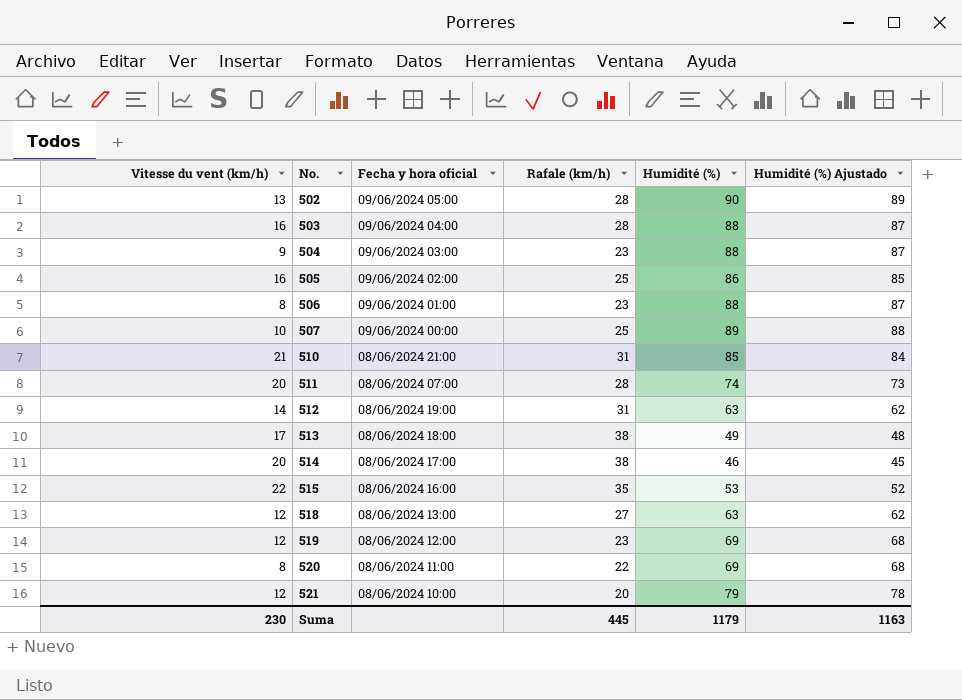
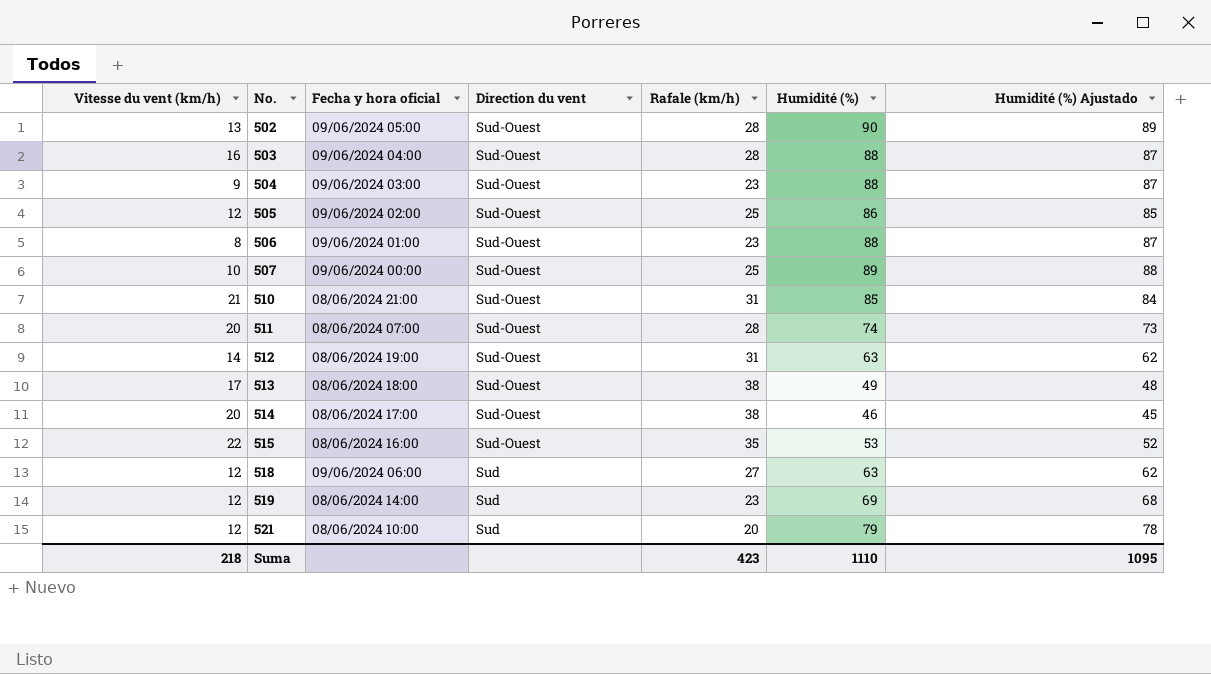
column Direction du vent | position: none -> 4
row 520: 8 | 08/06/2024 11:00 | 22 | 69 | 68 -> none
505 | Vitesse du vent (km/h): 16 -> 12
518 | Fecha y hora oficial: 08/06/2024 13:00 -> 09/06/2024 06:00
519 | Fecha y hora oficial: 08/06/2024 12:00 -> 08/06/2024 14:00
Suma | Vitesse du vent (km/h): 230 -> 218
Suma | Rafale (km/h): 445 -> 423
Suma | Humidité (%): 1179 -> 1110
Suma | Humidité (%) Ajustado: 1163 -> 1095

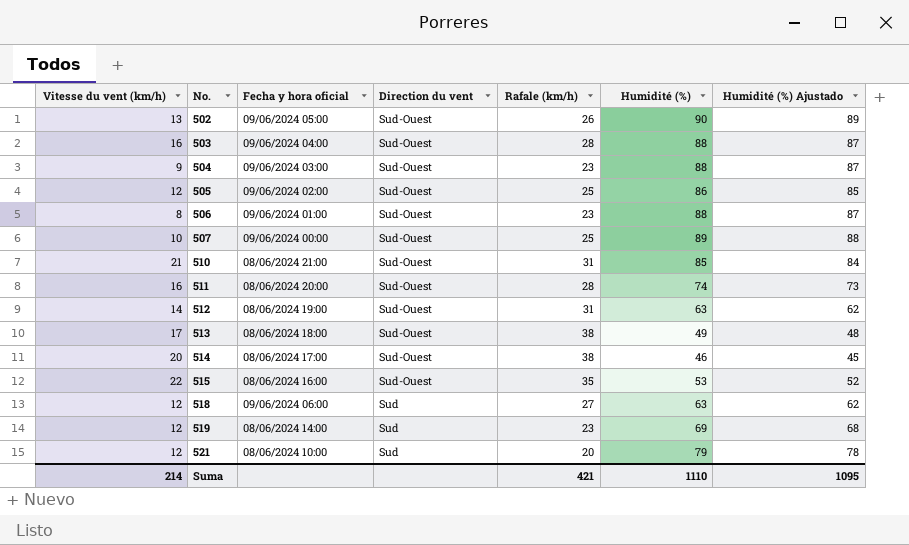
502 | Rafale (km/h): 28 -> 26
511 | Vitesse du vent (km/h): 20 -> 16
511 | Fecha y hora oficial: 08/06/2024 07:00 -> 08/06/2024 20:00
Suma | Vitesse du vent (km/h): 218 -> 214
Suma | Rafale (km/h): 423 -> 421

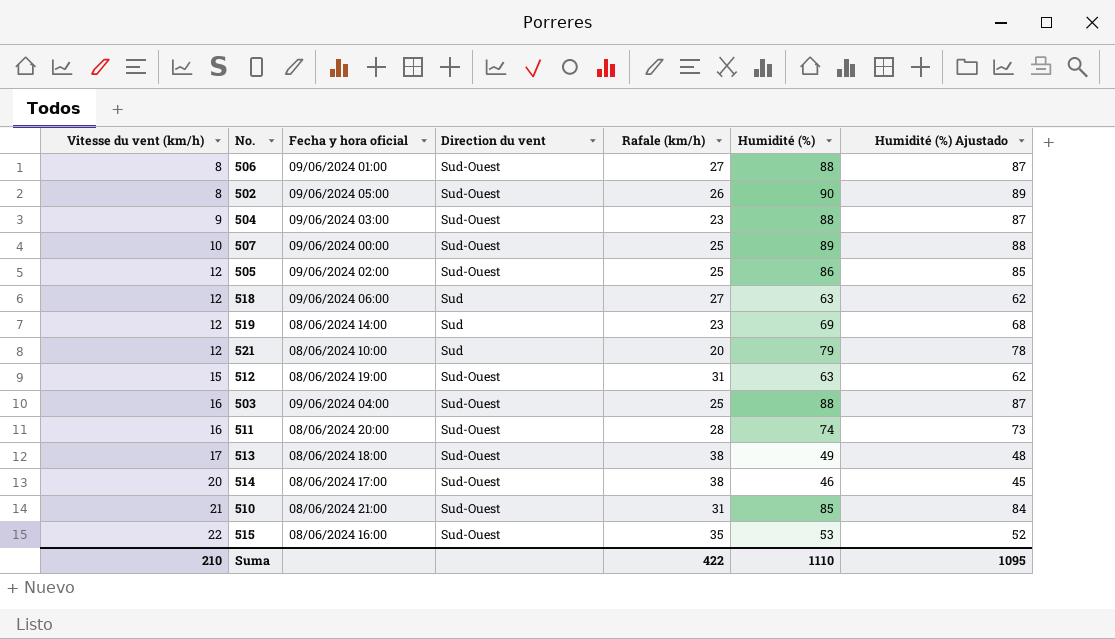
row order: No. ascending -> Vitesse du vent (km/h) ascending
506 | Rafale (km/h): 23 -> 27
502 | Vitesse du vent (km/h): 13 -> 8
512 | Vitesse du vent (km/h): 14 -> 15
503 | Rafale (km/h): 28 -> 25
Suma | Vitesse du vent (km/h): 214 -> 210
Suma | Rafale (km/h): 421 -> 422

